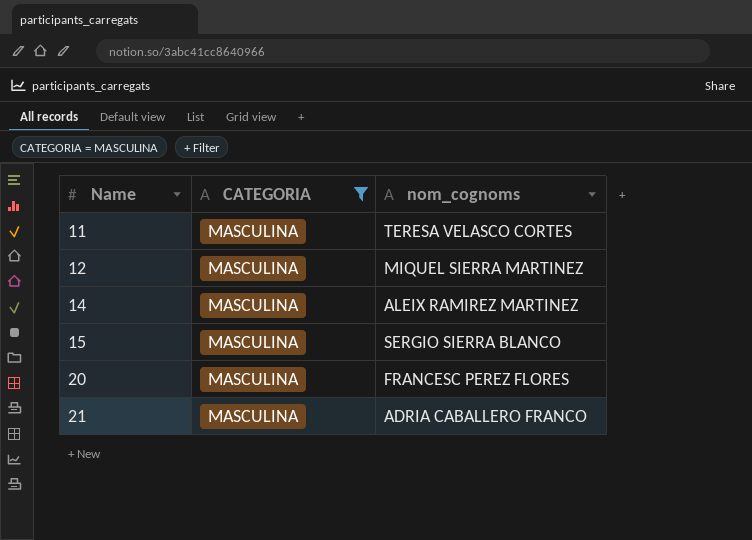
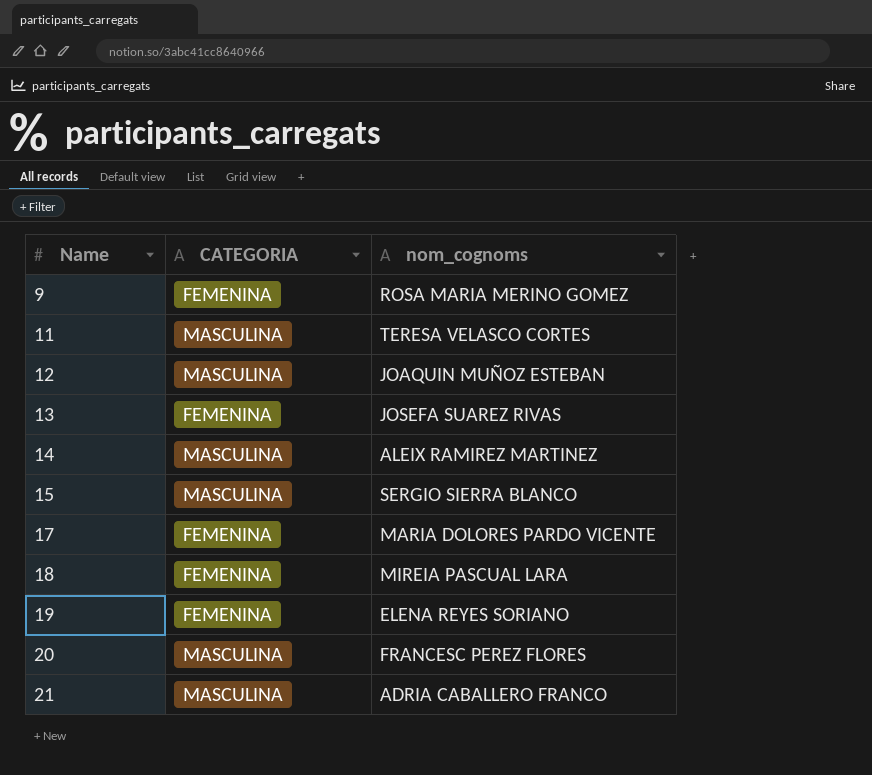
filter: CATEGORIA = MASCULINA -> none
12 | nom_cognoms: MIQUEL SIERRA MARTINEZ -> JOAQUIN MUÑOZ ESTEBAN

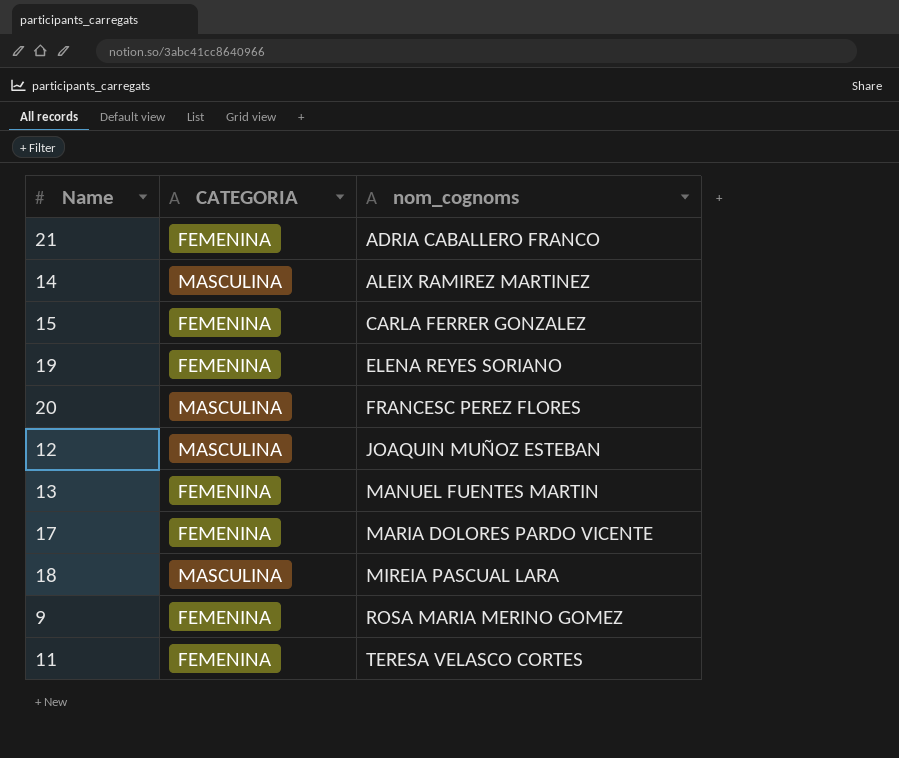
row order: Name ascending -> nom_cognoms ascending
21 | CATEGORIA: MASCULINA -> FEMENINA
15 | CATEGORIA: MASCULINA -> FEMENINA
15 | nom_cognoms: SERGIO SIERRA BLANCO -> CARLA FERRER GONZALEZ
13 | nom_cognoms: JOSEFA SUAREZ RIVAS -> MANUEL FUENTES MARTIN
18 | CATEGORIA: FEMENINA -> MASCULINA
11 | CATEGORIA: MASCULINA -> FEMENINA

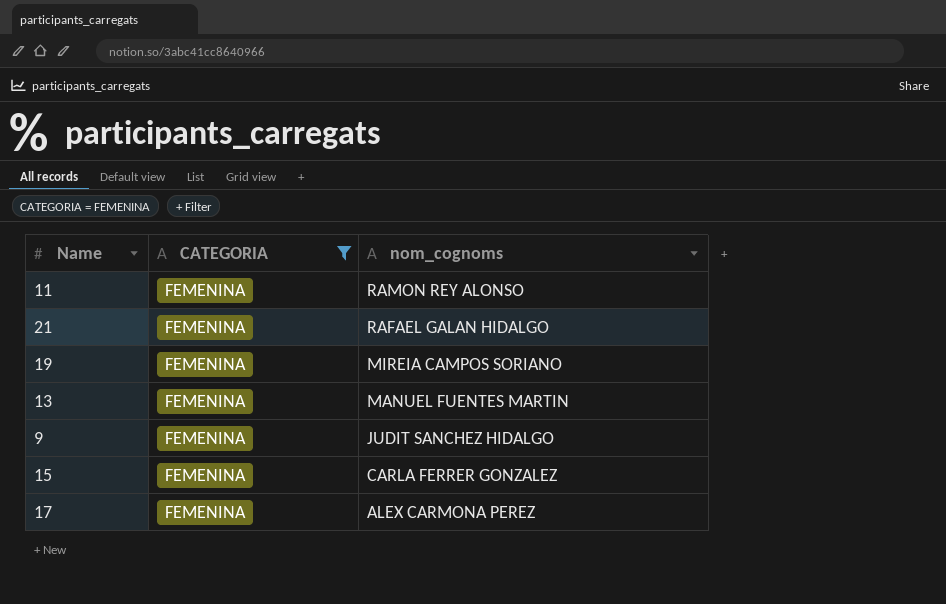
filter: none -> CATEGORIA = FEMENINA
row order: nom_cognoms ascending -> nom_cognoms descending
11 | nom_cognoms: TERESA VELASCO CORTES -> RAMON REY ALONSO
21 | nom_cognoms: ADRIA CABALLERO FRANCO -> RAFAEL GALAN HIDALGO
19 | nom_cognoms: ELENA REYES SORIANO -> MIREIA CAMPOS SORIANO
9 | nom_cognoms: ROSA MARIA MERINO GOMEZ -> JUDIT SANCHEZ HIDALGO
17 | nom_cognoms: MARIA DOLORES PARDO VICENTE -> ALEX CARMONA PEREZ

